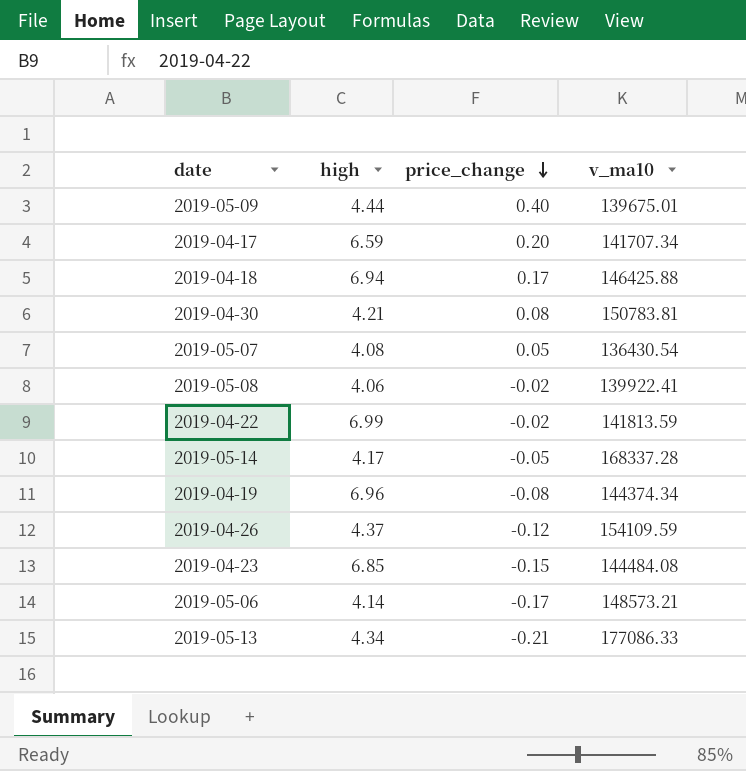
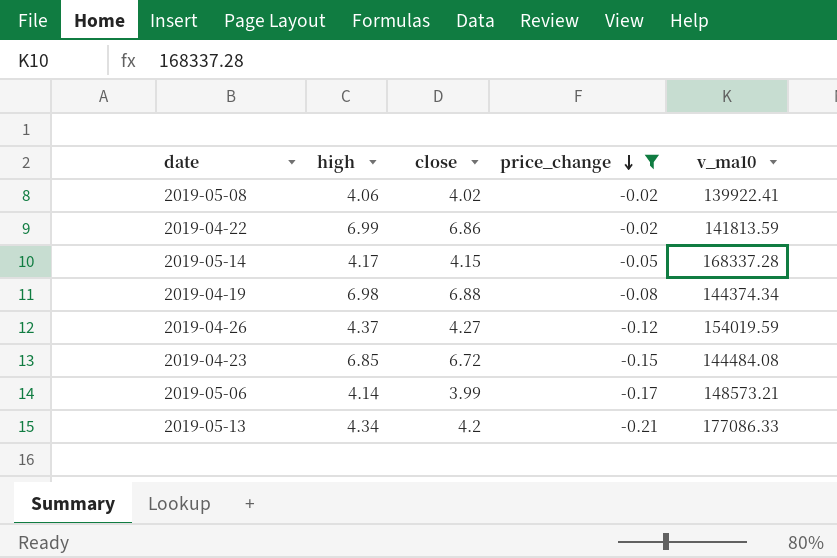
filter: none -> price_change <= -0.02
column close | position: none -> 3
2019-04-19 | high: 6.96 -> 6.98
2019-04-26 | v_ma10: 154109.59 -> 154019.59

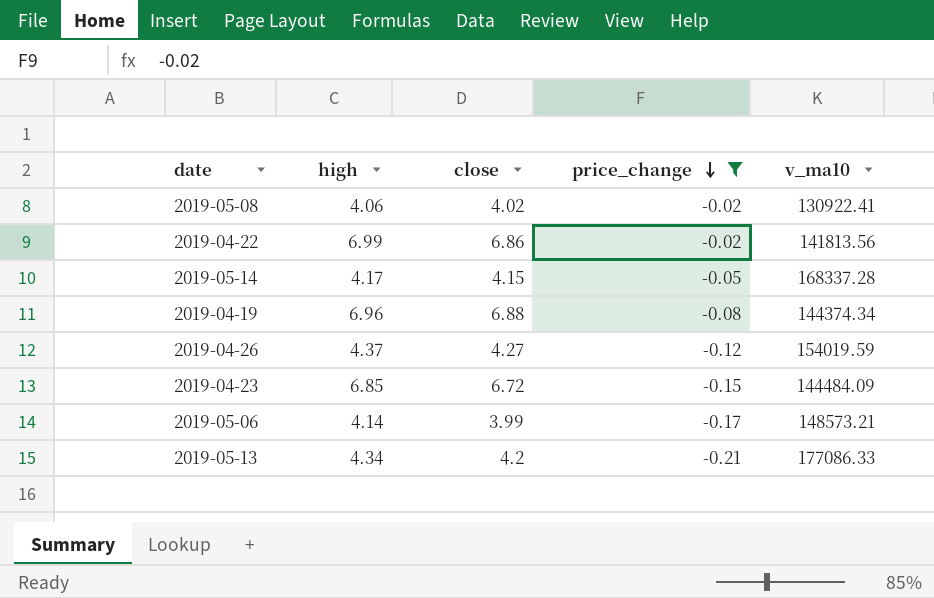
2019-05-08 | v_ma10: 139922.41 -> 130922.41
2019-04-22 | v_ma10: 141813.59 -> 141813.56
2019-04-19 | high: 6.98 -> 6.96
2019-04-23 | v_ma10: 144484.08 -> 144484.09

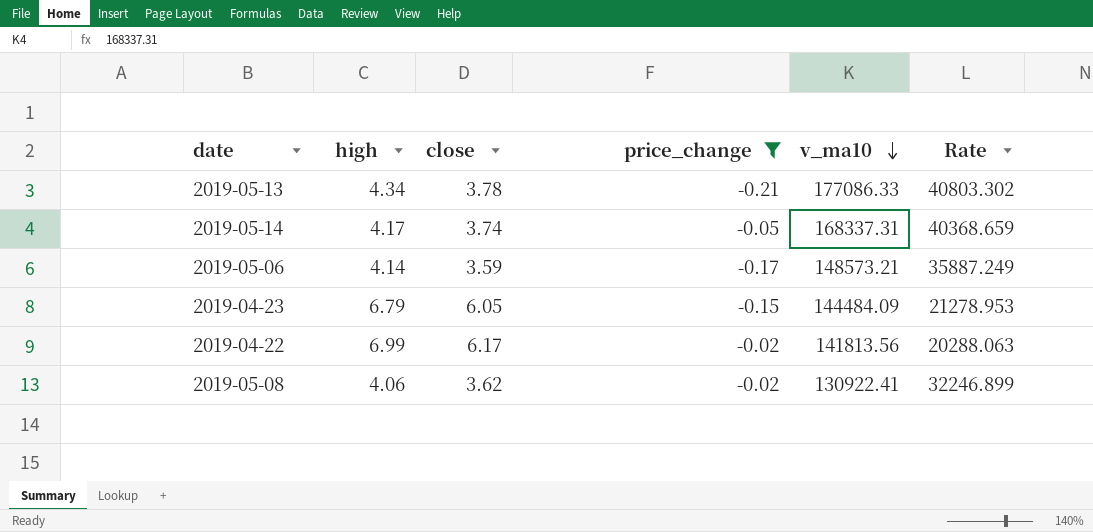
row order: price_change descending -> v_ma10 descending
column Rate | formula: none -> [v_ma10] / [high]
row 2019-04-19: 6.96 | 6.88 | -0.08 | 144374.34 -> none
row 2019-04-26: 4.37 | 4.27 | -0.12 | 154019.59 -> none
2019-05-13 | close: 4.2 -> 3.78
2019-05-14 | close: 4.15 -> 3.74
2019-05-14 | v_ma10: 168337.28 -> 168337.31
2019-05-06 | close: 3.99 -> 3.59
2019-04-23 | high: 6.85 -> 6.79
2019-04-23 | close: 6.72 -> 6.05
2019-04-22 | close: 6.86 -> 6.17
2019-05-08 | close: 4.02 -> 3.62

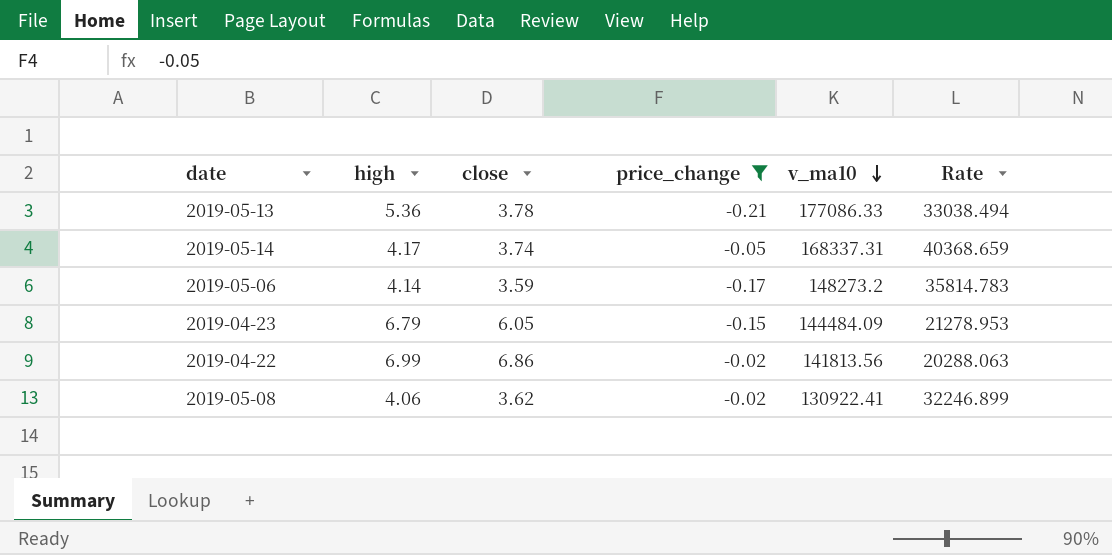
2019-05-13 | high: 4.34 -> 5.36
2019-05-13 | Rate: 40803.302 -> 33038.494
2019-05-06 | v_ma10: 148573.21 -> 148273.2
2019-05-06 | Rate: 35887.249 -> 35814.783
2019-04-22 | close: 6.17 -> 6.86

